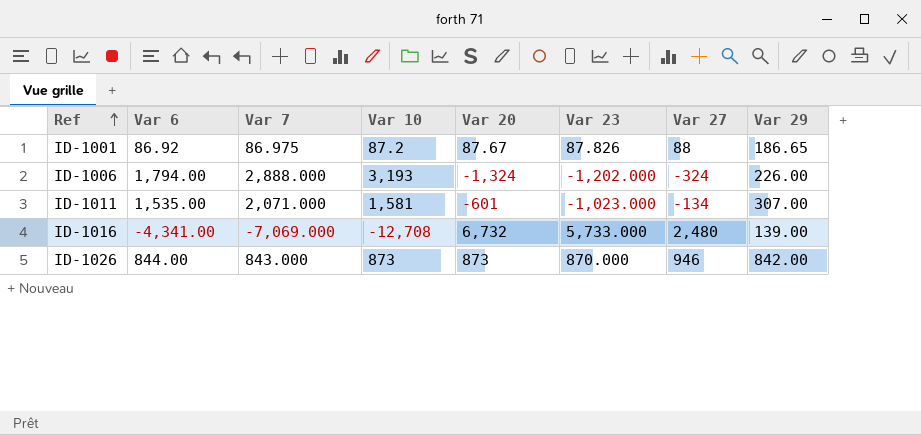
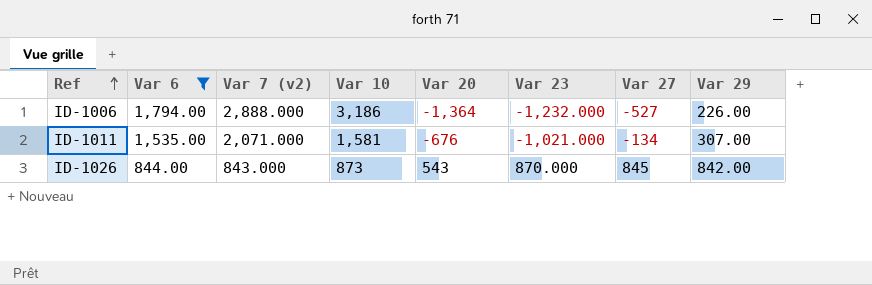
filter: none -> Var 6 >= 844.00
column name: Var 7 -> Var 7 (v2)
ID-1006 | Var 10: 3,193 -> 3,186
ID-1006 | Var 20: -1,324 -> -1,364
ID-1006 | Var 23: -1,202.000 -> -1,232.000
ID-1006 | Var 27: -324 -> -527
ID-1011 | Var 20: -601 -> -676
ID-1011 | Var 23: -1,023.000 -> -1,021.000
ID-1026 | Var 20: 873 -> 543
ID-1026 | Var 27: 946 -> 845

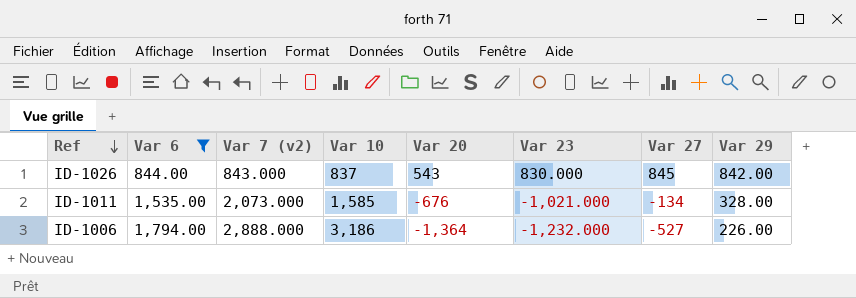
row order: Ref ascending -> Ref descending
ID-1026 | Var 10: 873 -> 837
ID-1026 | Var 23: 870.000 -> 830.000
ID-1011 | Var 7 (v2): 2,071.000 -> 2,073.000
ID-1011 | Var 10: 1,581 -> 1,585
ID-1011 | Var 29: 307.00 -> 328.00

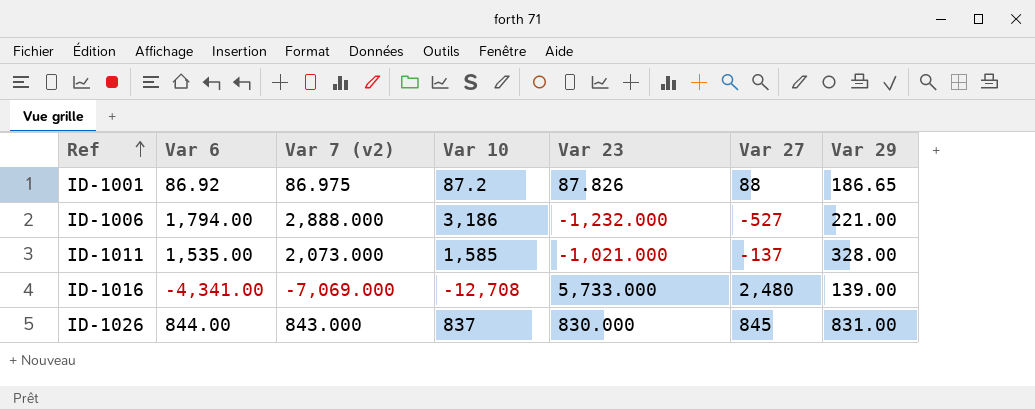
filter: Var 6 >= 844.00 -> none
row order: Ref descending -> Ref ascending
column Var 20 | position: 5 -> none
ID-1006 | Var 29: 226.00 -> 221.00
ID-1011 | Var 27: -134 -> -137
ID-1026 | Var 29: 842.00 -> 831.00

